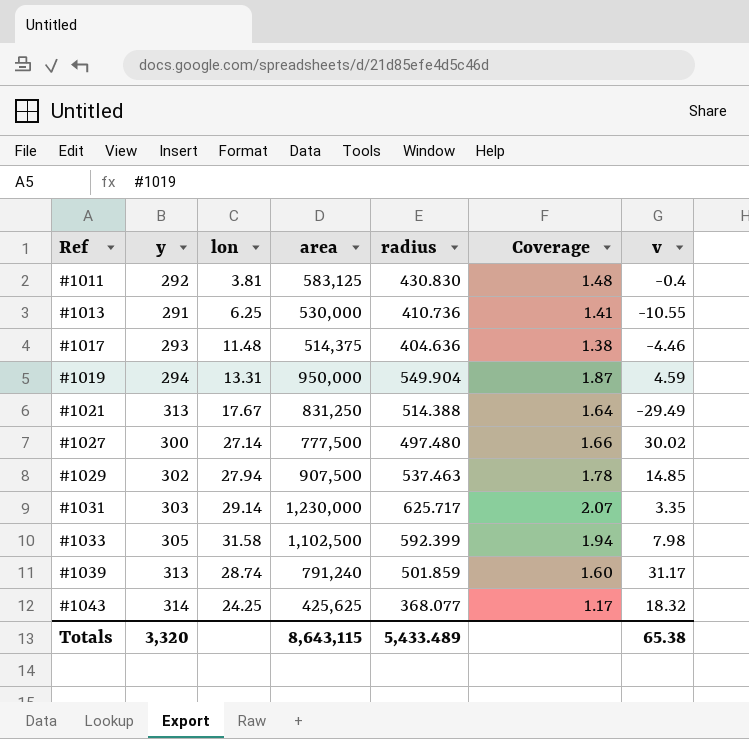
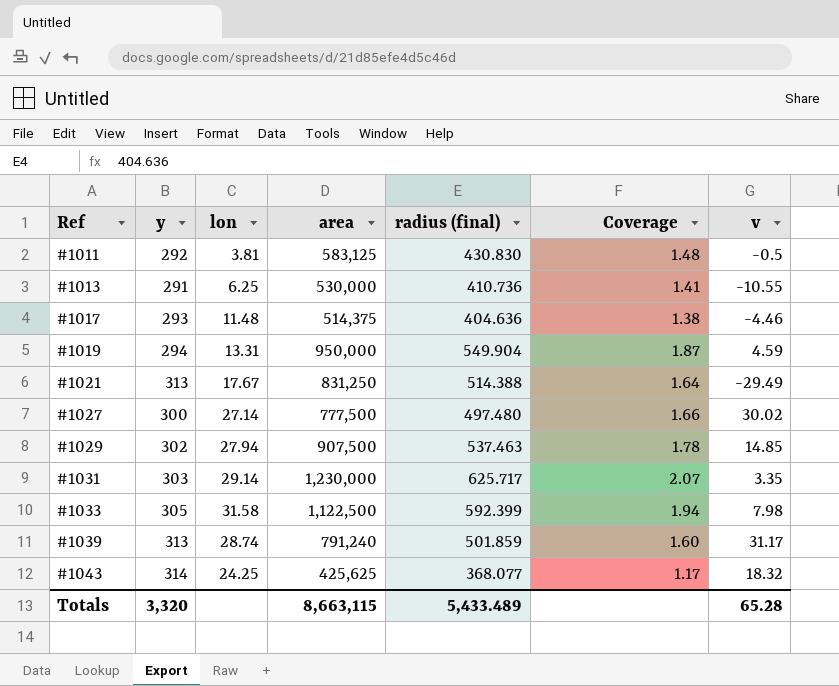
column name: radius -> radius (final)
#1011 | v: -0.4 -> -0.5
#1033 | area: 1,102,500 -> 1,122,500
Totals | area: 8,643,115 -> 8,663,115
Totals | v: 65.38 -> 65.28

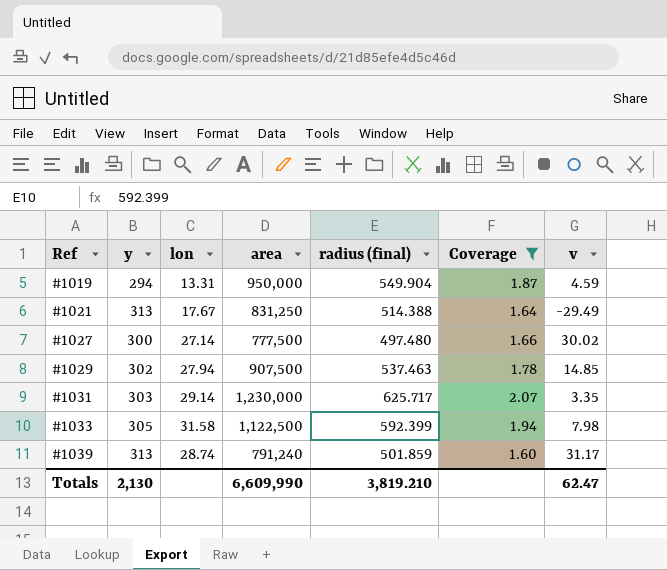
filter: none -> Coverage >= 1.60
Totals | y: 3,320 -> 2,130
Totals | area: 8,663,115 -> 6,609,990
Totals | radius (final): 5,433.489 -> 3,819.210
Totals | v: 65.28 -> 62.47

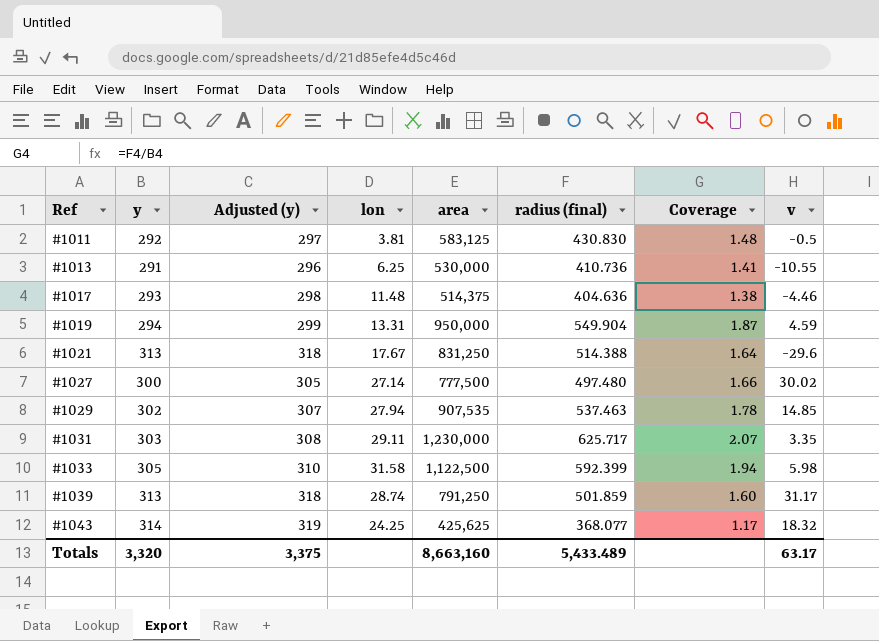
filter: Coverage >= 1.60 -> none
column Adjusted (y) | formula: none -> [y] + 5
#1021 | v: -29.49 -> -29.6
#1029 | area: 907,500 -> 907,535
#1031 | lon: 29.14 -> 29.11
#1033 | v: 7.98 -> 5.98
#1039 | area: 791,240 -> 791,250
Totals | y: 2,130 -> 3,320
Totals | area: 6,609,990 -> 8,663,160
Totals | radius (final): 3,819.210 -> 5,433.489
Totals | v: 62.47 -> 63.17

